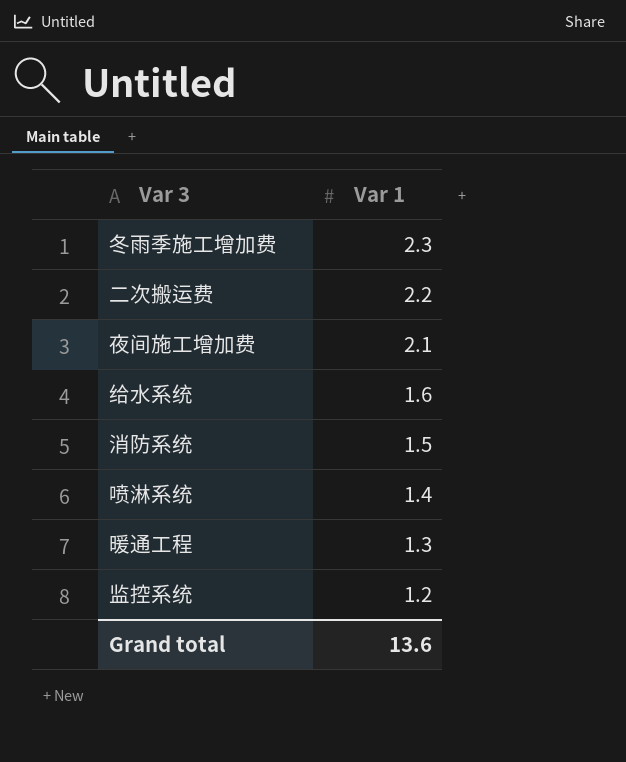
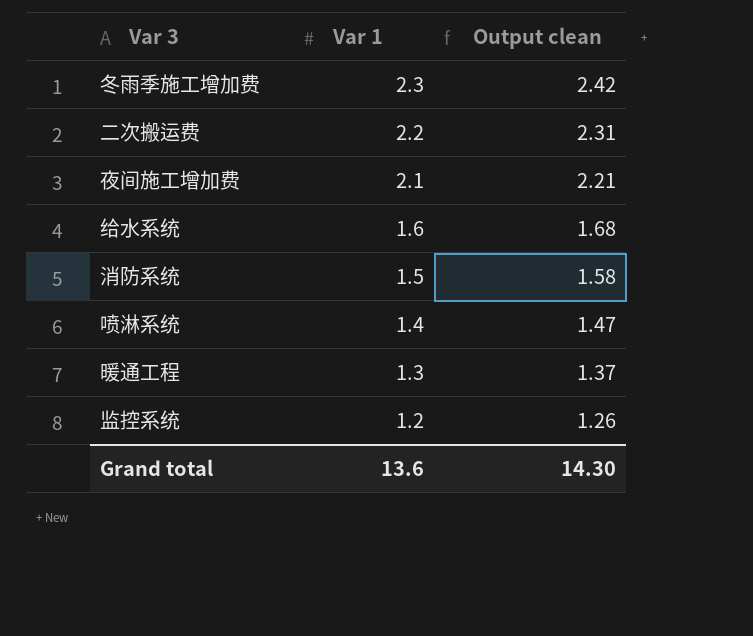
column Output clean | formula: none -> [Var 1] * 1.05

